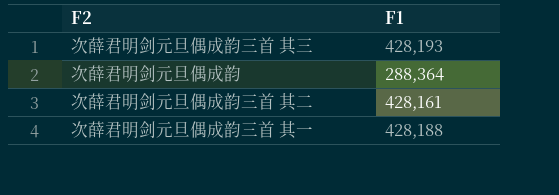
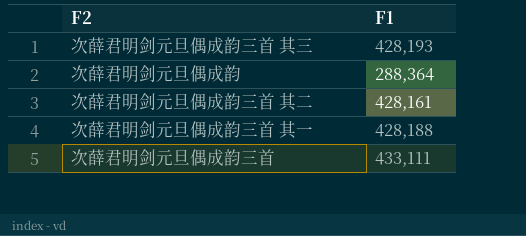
row 次薛君明剑元旦偶成韵三首: none -> 433,111

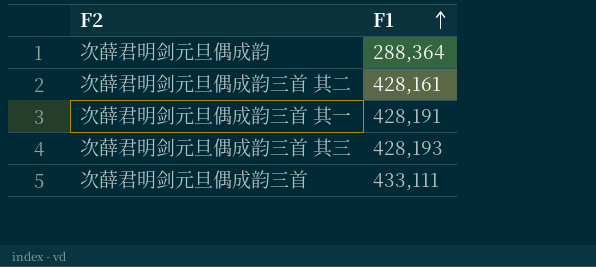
row order: none -> F1 ascending
次薛君明剑元旦偶成韵三首 其一 | F1: 428,188 -> 428,191

